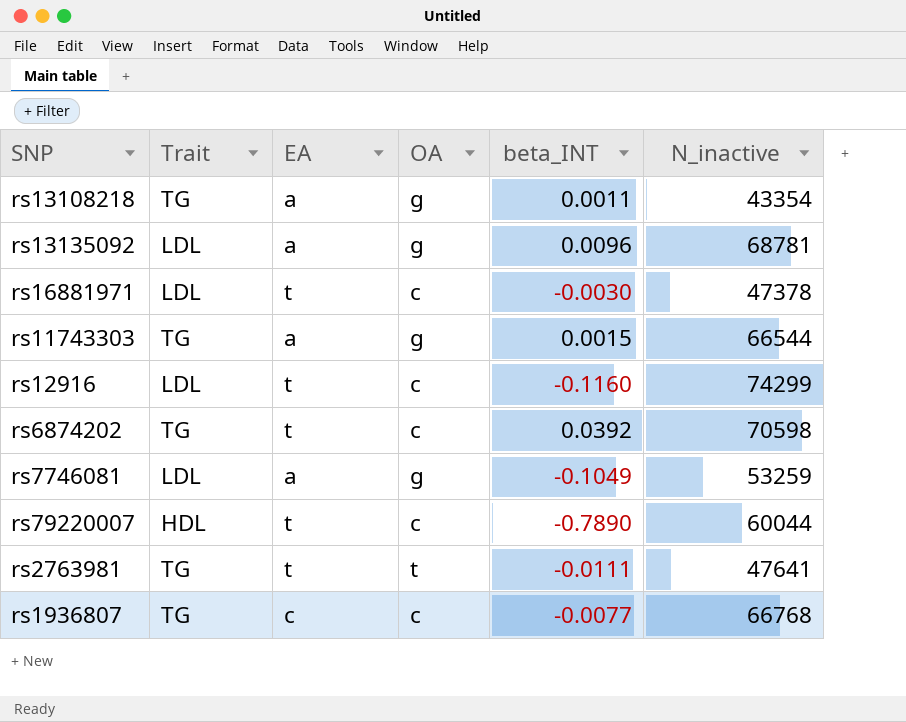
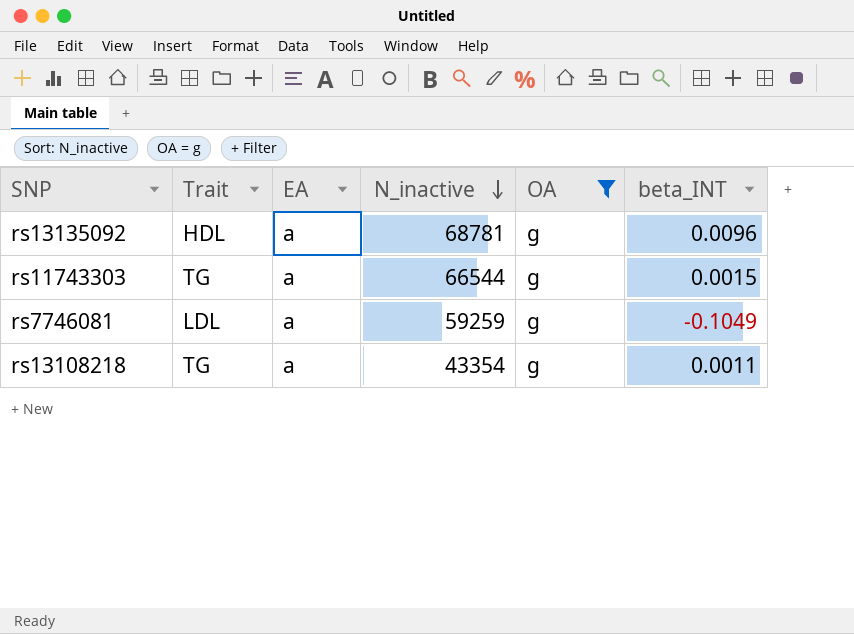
filter: none -> OA = g
row order: none -> N_inactive descending
column N_inactive | position: 6 -> 4
rs13135092 | Trait: LDL -> HDL
rs7746081 | N_inactive: 53259 -> 59259

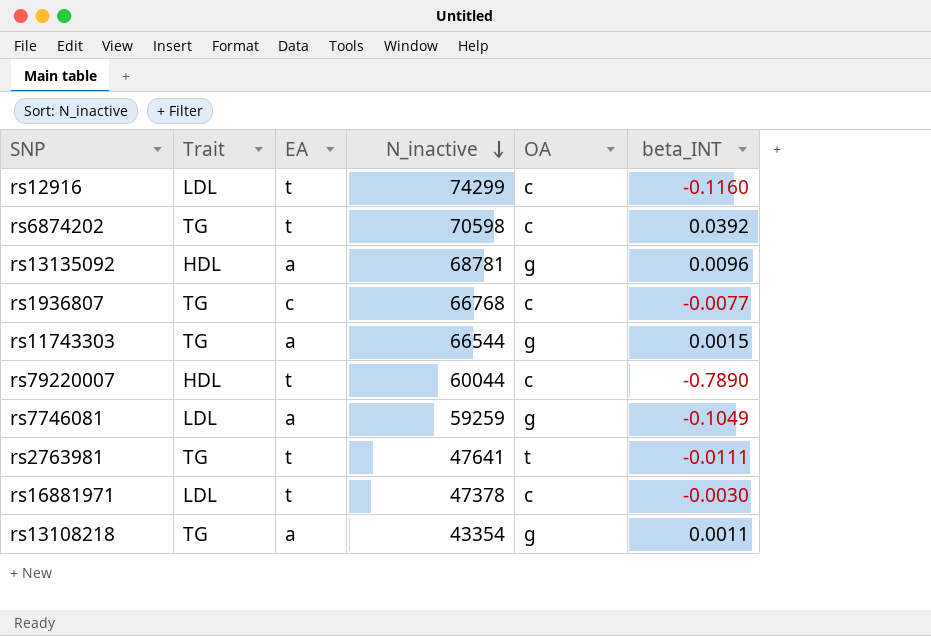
filter: OA = g -> none

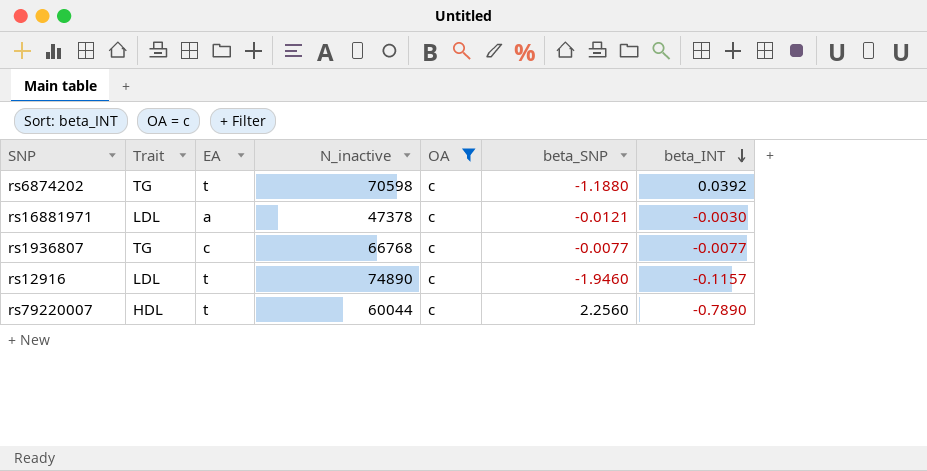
filter: none -> OA = c
row order: N_inactive descending -> beta_INT descending
column beta_SNP | position: none -> 6
rs16881971 | EA: t -> a
rs12916 | N_inactive: 74299 -> 74890
rs12916 | beta_INT: -0.1160 -> -0.1157

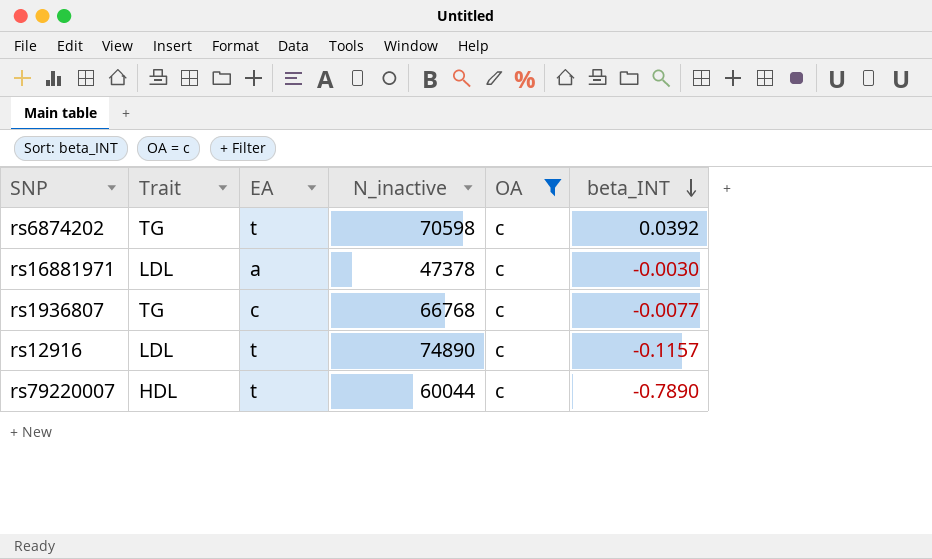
column beta_SNP | position: 6 -> none

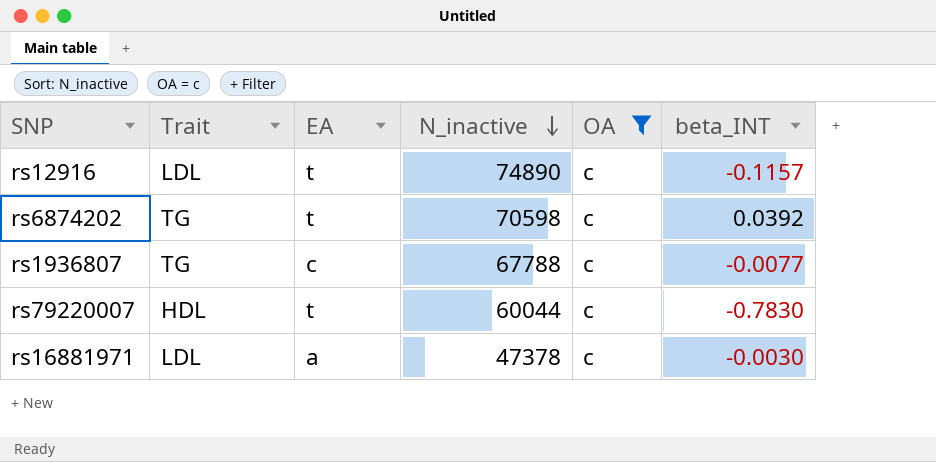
row order: beta_INT descending -> N_inactive descending
rs1936807 | N_inactive: 66768 -> 67788
rs79220007 | beta_INT: -0.7890 -> -0.7830

